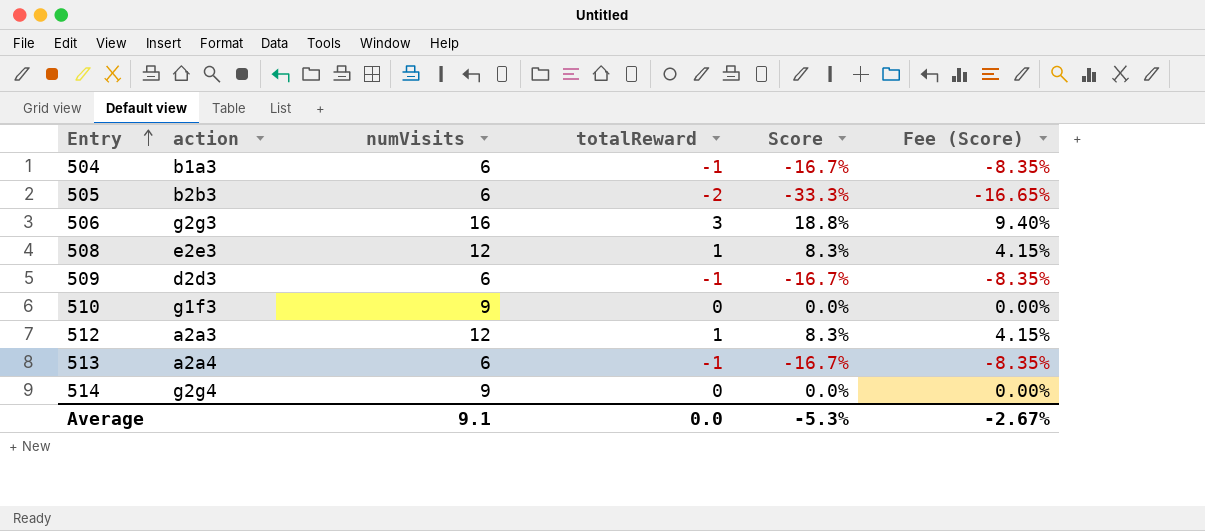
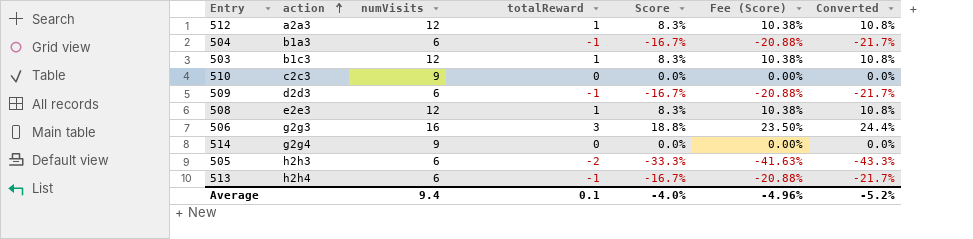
row order: Entry ascending -> action ascending
column Fee (Score) | formula: [Score] * 0.5 -> [Score] * 1.25
column Converted | formula: none -> [Score] * 1.3
row 503: none -> b1c3 | 12 | 1 | 8.3% | 10.38% | 10.8%
510 | action: g1f3 -> c2c3
505 | action: b2b3 -> h2h3
513 | action: a2a4 -> h2h4
Average | numVisits: 9.1 -> 9.4
Average | totalReward: 0.0 -> 0.1
Average | Score: -5.3% -> -4.0%
Average | Fee (Score): -2.67% -> -4.96%

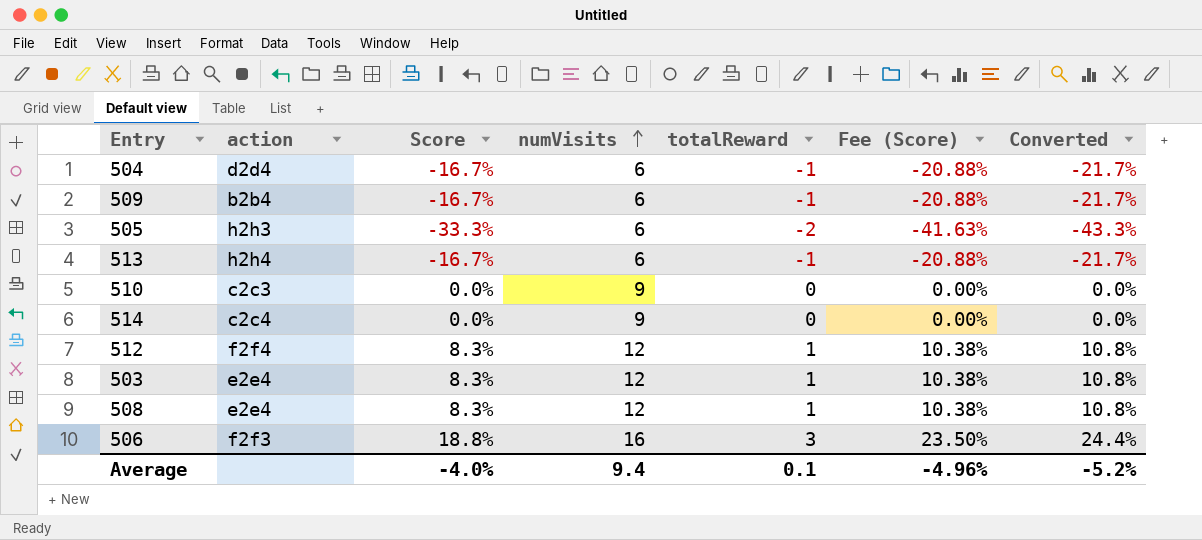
row order: action ascending -> numVisits ascending
column Score | position: 5 -> 3
504 | action: b1a3 -> d2d4
509 | action: d2d3 -> b2b4
514 | action: g2g4 -> c2c4
512 | action: a2a3 -> f2f4
503 | action: b1c3 -> e2e4
508 | action: e2e3 -> e2e4
506 | action: g2g3 -> f2f3

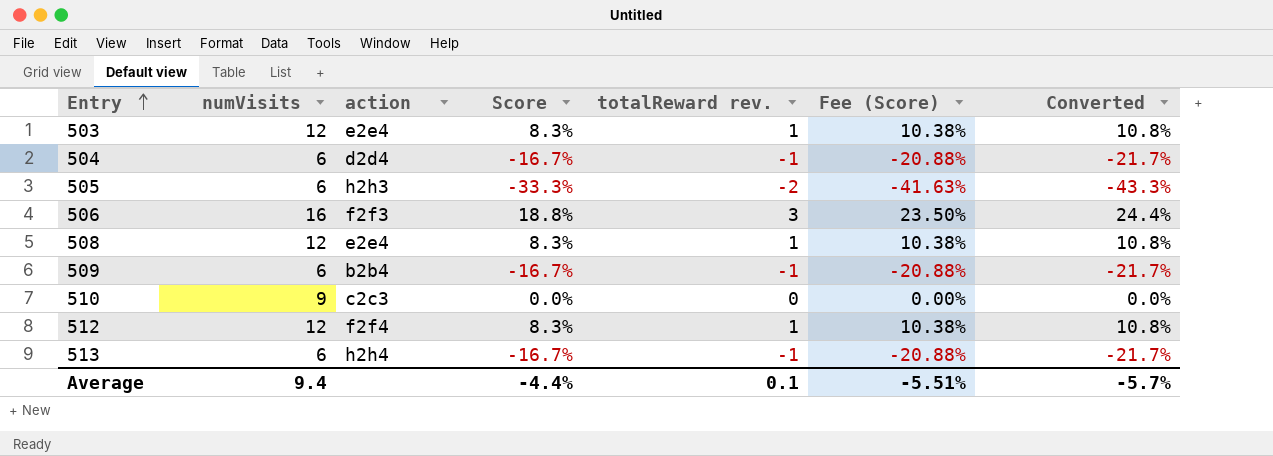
row order: numVisits ascending -> Entry ascending
column numVisits | position: 4 -> 2
column name: totalReward -> totalReward rev.
row 514: c2c4 | 0.0% | 9 | 0 | 0.00% | 0.0% -> none
Average | Score: -4.0% -> -4.4%
Average | Fee (Score): -4.96% -> -5.51%
Average | Converted: -5.2% -> -5.7%

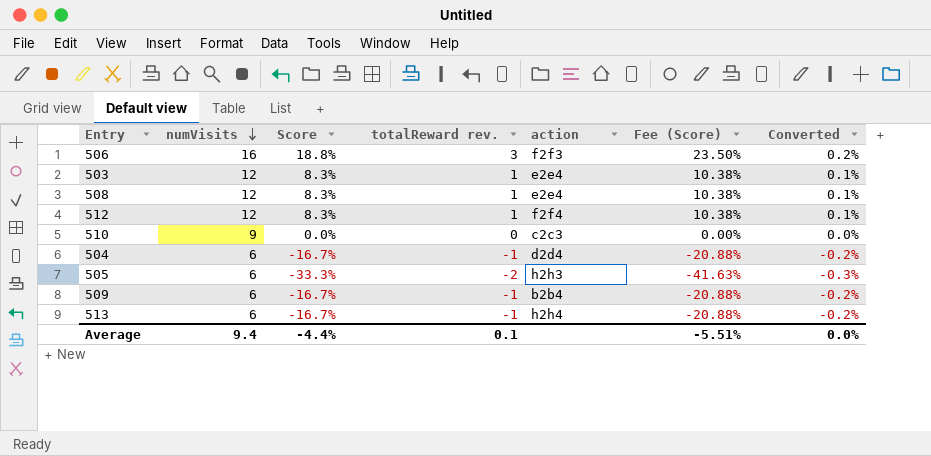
row order: Entry ascending -> numVisits descending
column action | position: 3 -> 5
column Converted | formula: [Score] * 1.3 -> [Score] * 0.01
Average | Converted: -5.7% -> 0.0%

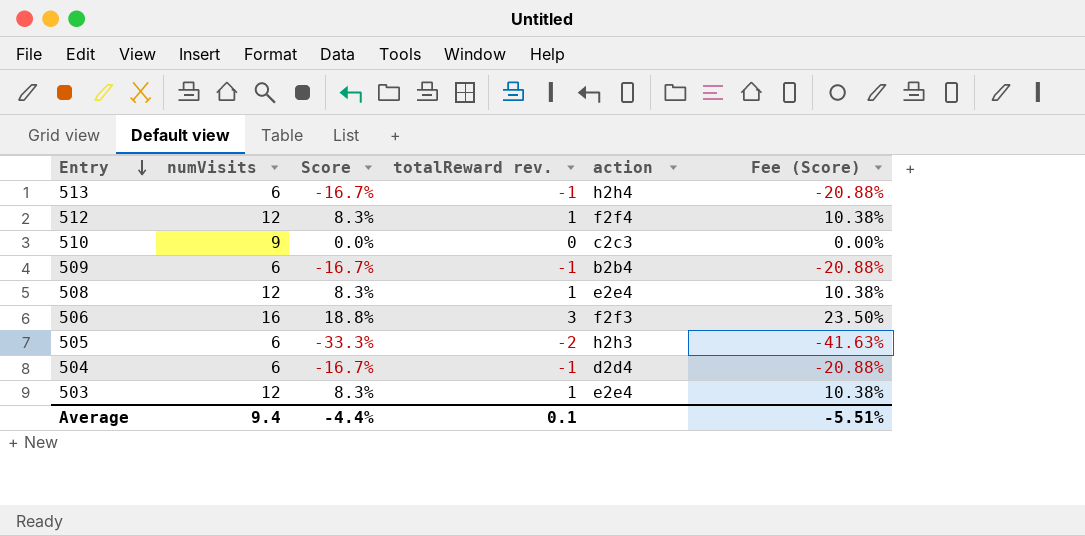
row order: numVisits descending -> Entry descending
column Converted | formula: [Score] * 0.01 -> none

